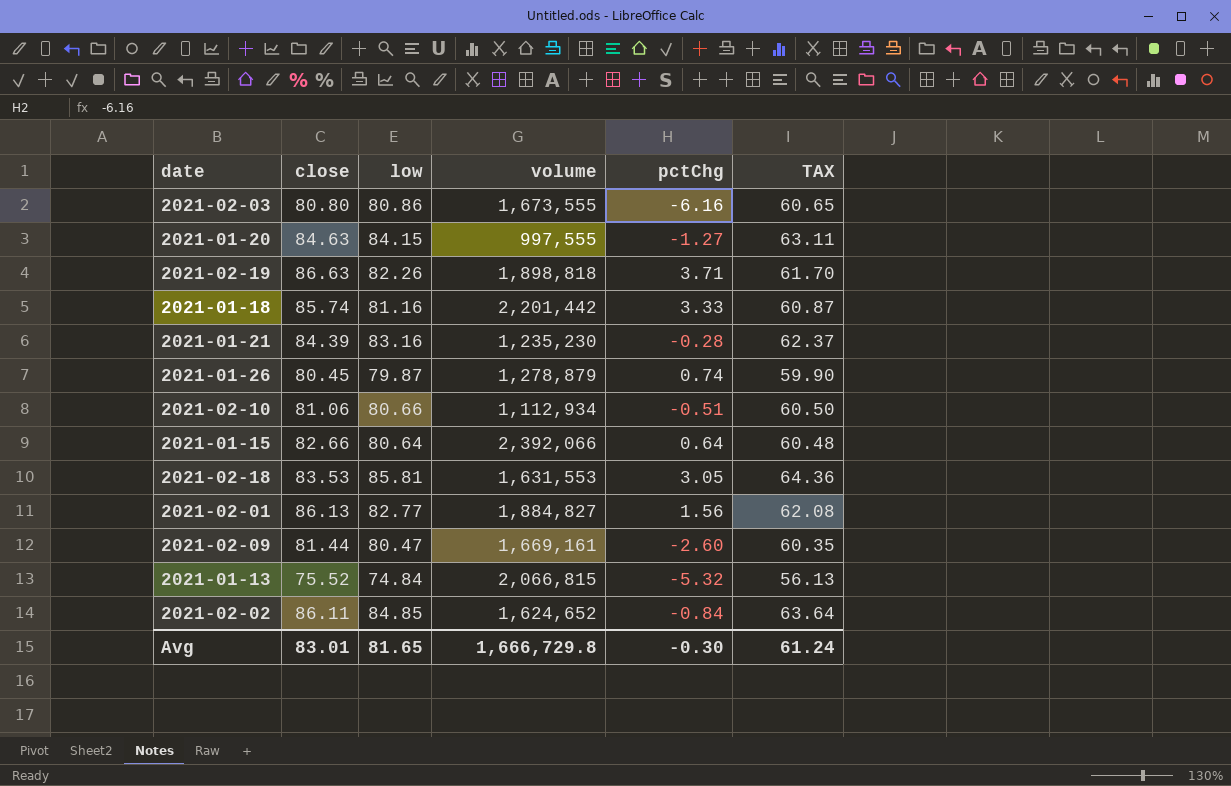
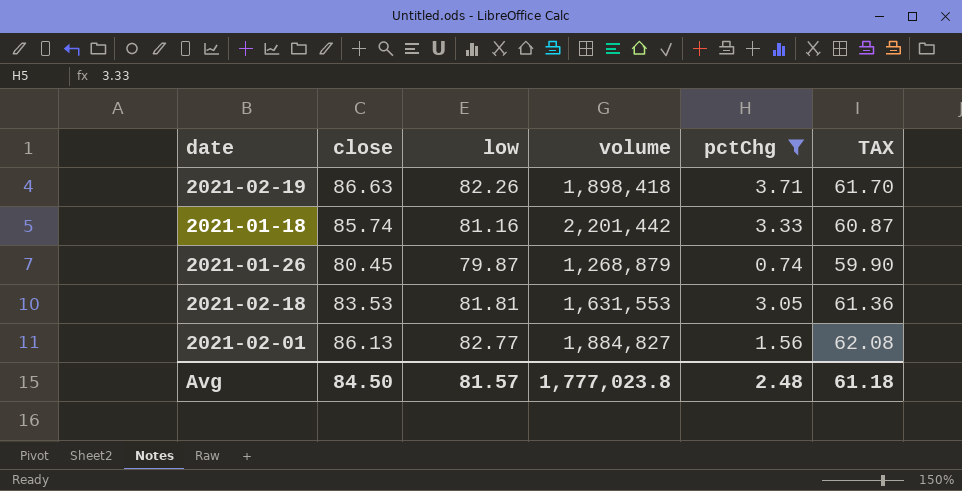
filter: none -> pctChg >= 0.74
2021-02-19 | volume: 1,898,818 -> 1,898,418
2021-01-26 | volume: 1,278,879 -> 1,268,879
2021-02-18 | low: 85.81 -> 81.81
2021-02-18 | TAX: 64.36 -> 61.36
Avg | close: 83.01 -> 84.50
Avg | low: 81.65 -> 81.57
Avg | volume: 1,666,729.8 -> 1,777,023.8
Avg | pctChg: -0.30 -> 2.48
Avg | TAX: 61.24 -> 61.18

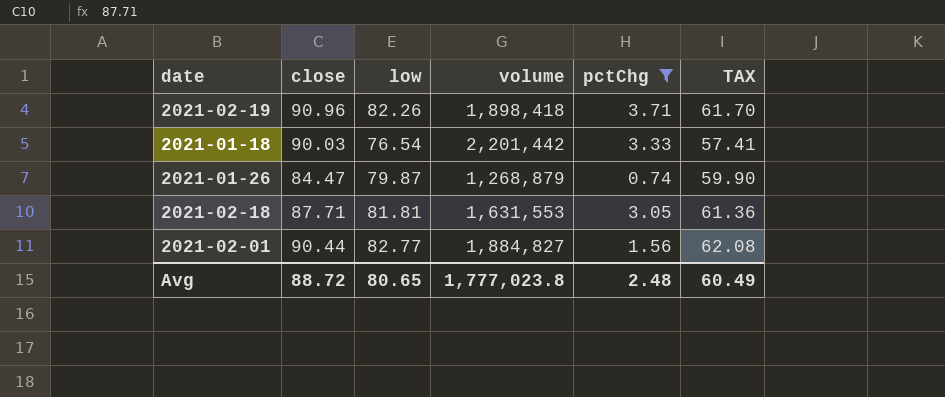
2021-02-19 | close: 86.63 -> 90.96
2021-01-18 | close: 85.74 -> 90.03
2021-01-18 | low: 81.16 -> 76.54
2021-01-18 | TAX: 60.87 -> 57.41
2021-01-26 | close: 80.45 -> 84.47
2021-02-18 | close: 83.53 -> 87.71
2021-02-01 | close: 86.13 -> 90.44
Avg | close: 84.50 -> 88.72
Avg | low: 81.57 -> 80.65
Avg | TAX: 61.18 -> 60.49

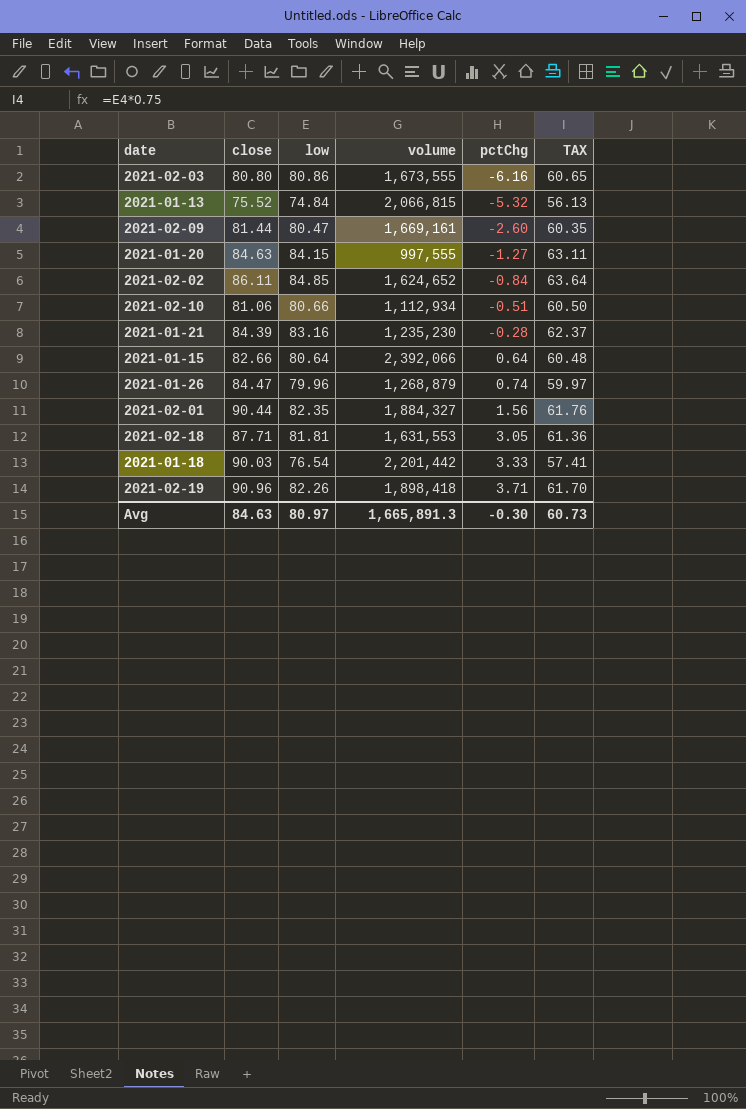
filter: pctChg >= 0.74 -> none
row order: none -> pctChg ascending
2021-01-26 | low: 79.87 -> 79.96
2021-01-26 | TAX: 59.90 -> 59.97
2021-02-01 | low: 82.77 -> 82.35
2021-02-01 | volume: 1,884,827 -> 1,884,327
2021-02-01 | TAX: 62.08 -> 61.76
Avg | close: 88.72 -> 84.63
Avg | low: 80.65 -> 80.97
Avg | volume: 1,777,023.8 -> 1,665,891.3
Avg | pctChg: 2.48 -> -0.30
Avg | TAX: 60.49 -> 60.73

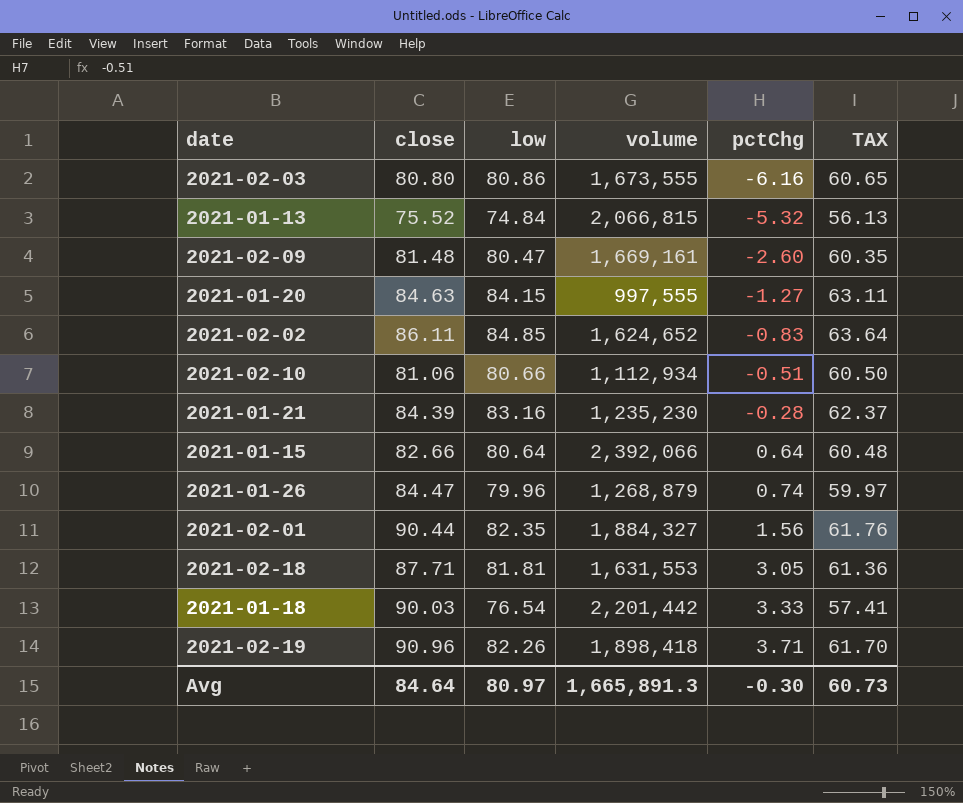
2021-02-09 | close: 81.44 -> 81.48
2021-02-02 | pctChg: -0.84 -> -0.83
Avg | close: 84.63 -> 84.64

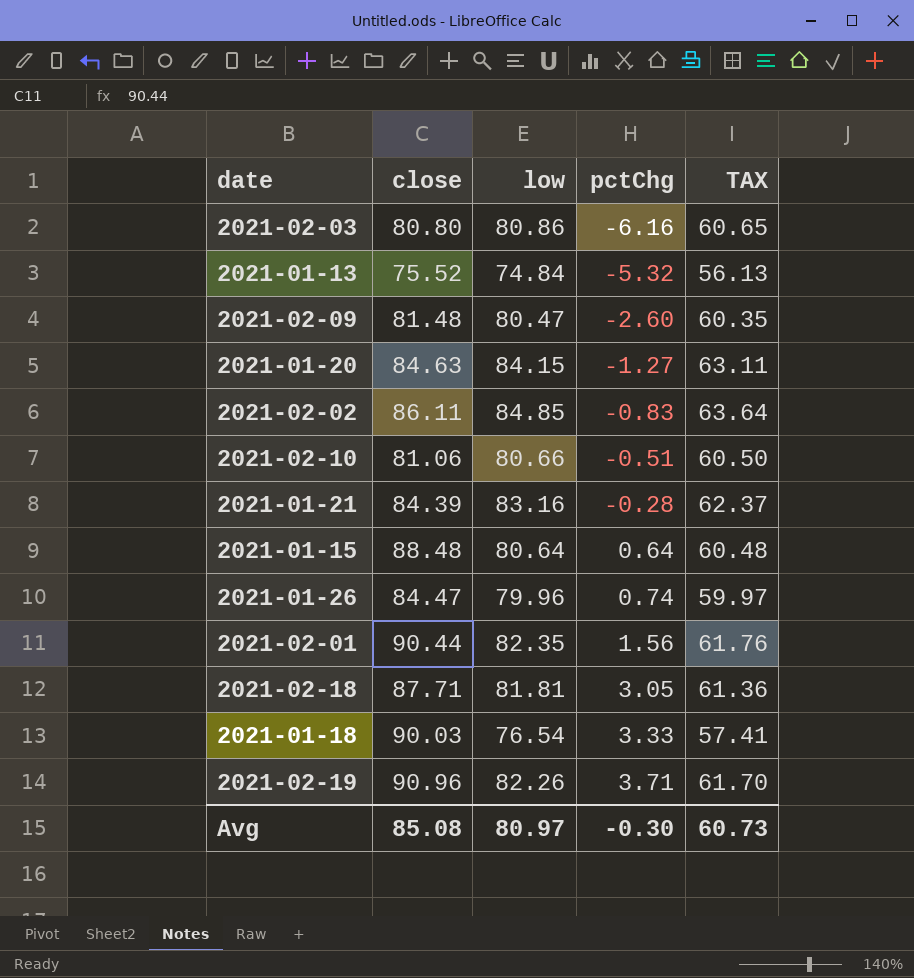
column volume | position: 4 -> none
2021-01-15 | close: 82.66 -> 88.48
Avg | close: 84.64 -> 85.08

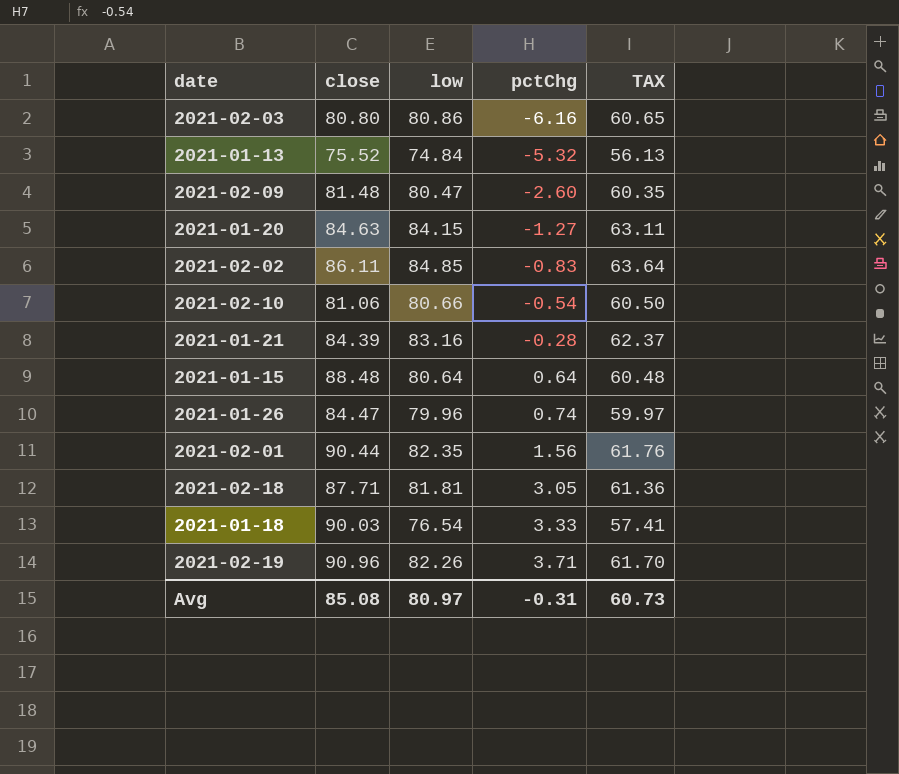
2021-02-10 | pctChg: -0.51 -> -0.54
Avg | pctChg: -0.30 -> -0.31

